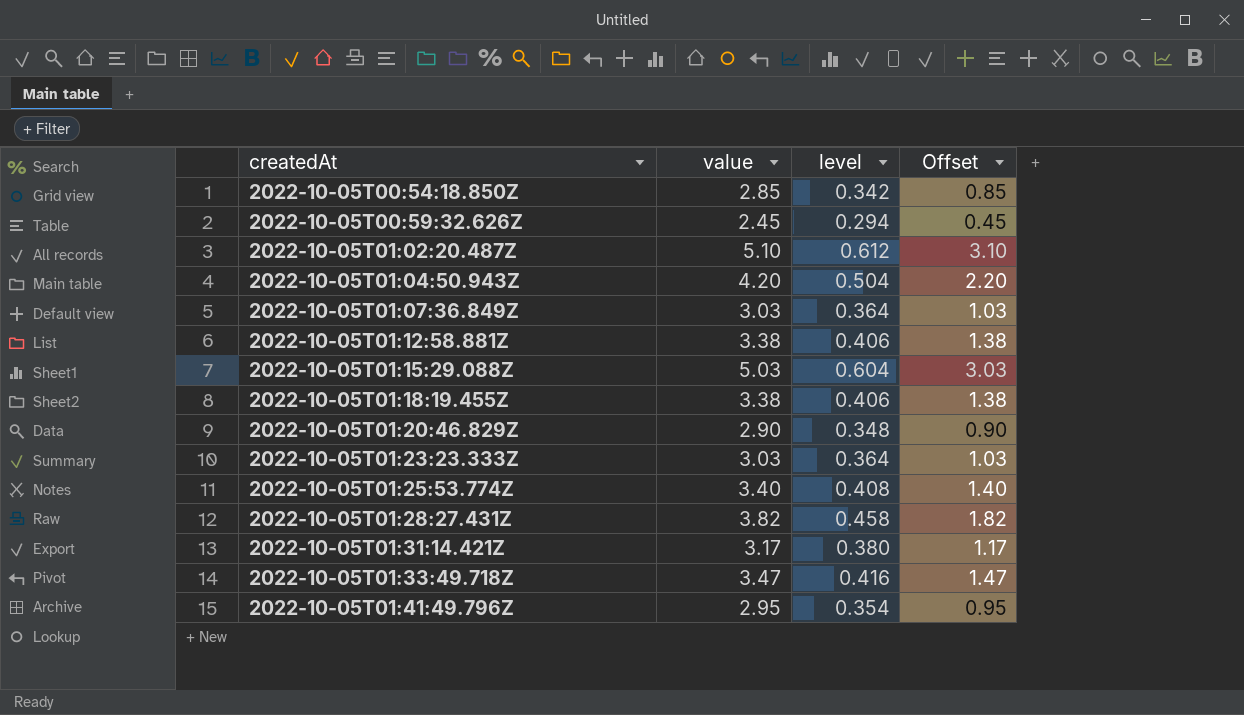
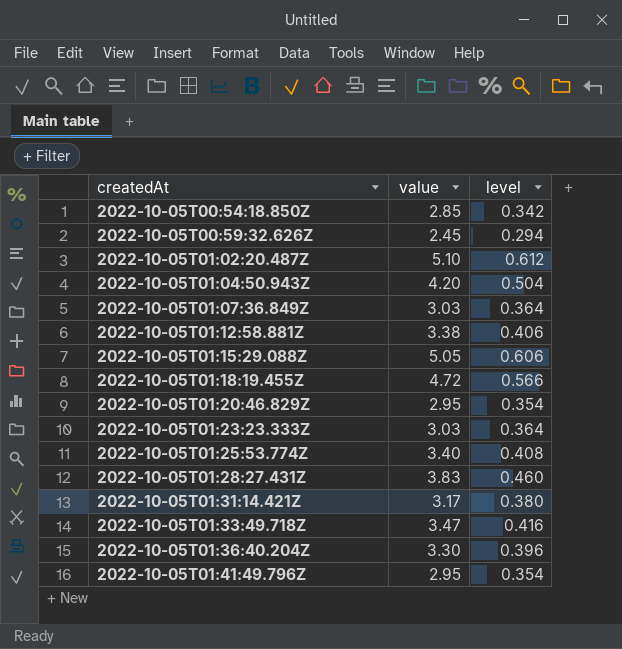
column Offset | formula: [value] - 2 -> none
2022-10-05T01:15:29.088Z | value: 5.03 -> 5.05
2022-10-05T01:15:29.088Z | level: 0.604 -> 0.606
2022-10-05T01:18:19.455Z | value: 3.38 -> 4.72
2022-10-05T01:18:19.455Z | level: 0.406 -> 0.566
2022-10-05T01:20:46.829Z | value: 2.90 -> 2.95
2022-10-05T01:20:46.829Z | level: 0.348 -> 0.354
2022-10-05T01:28:27.431Z | value: 3.82 -> 3.83
2022-10-05T01:28:27.431Z | level: 0.458 -> 0.460
row 2022-10-05T01:36:40.204Z: none -> 3.30 | 0.396

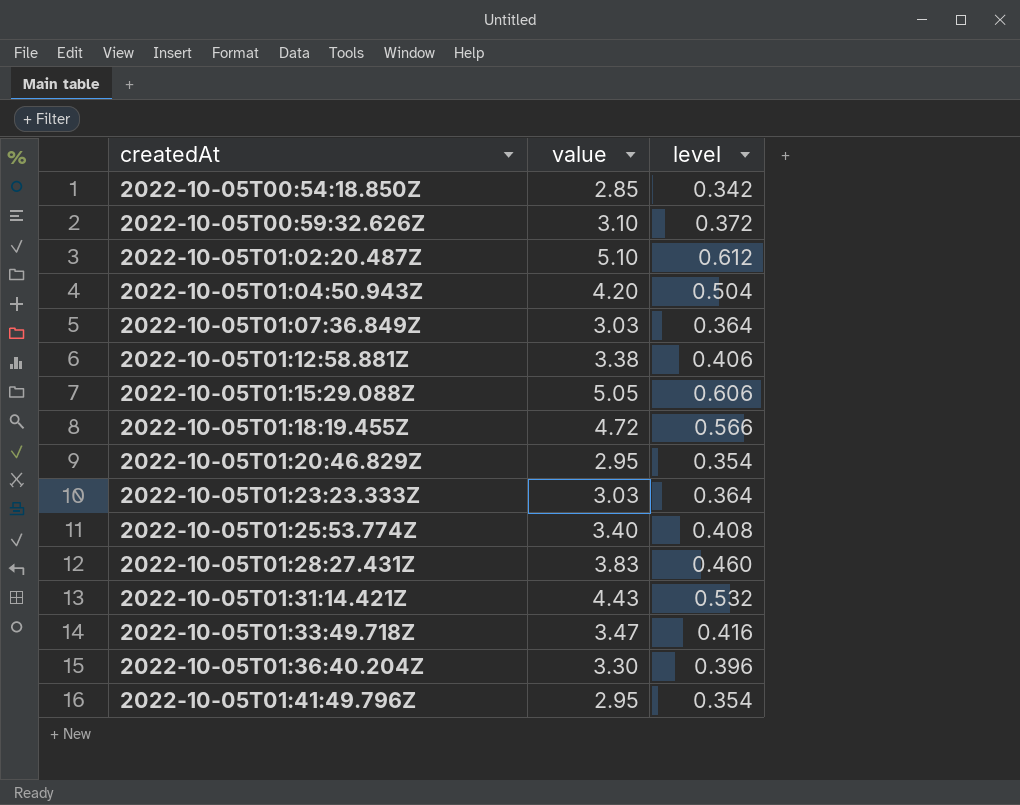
2022-10-05T00:59:32.626Z | value: 2.45 -> 3.10
2022-10-05T00:59:32.626Z | level: 0.294 -> 0.372
2022-10-05T01:31:14.421Z | value: 3.17 -> 4.43
2022-10-05T01:31:14.421Z | level: 0.380 -> 0.532

